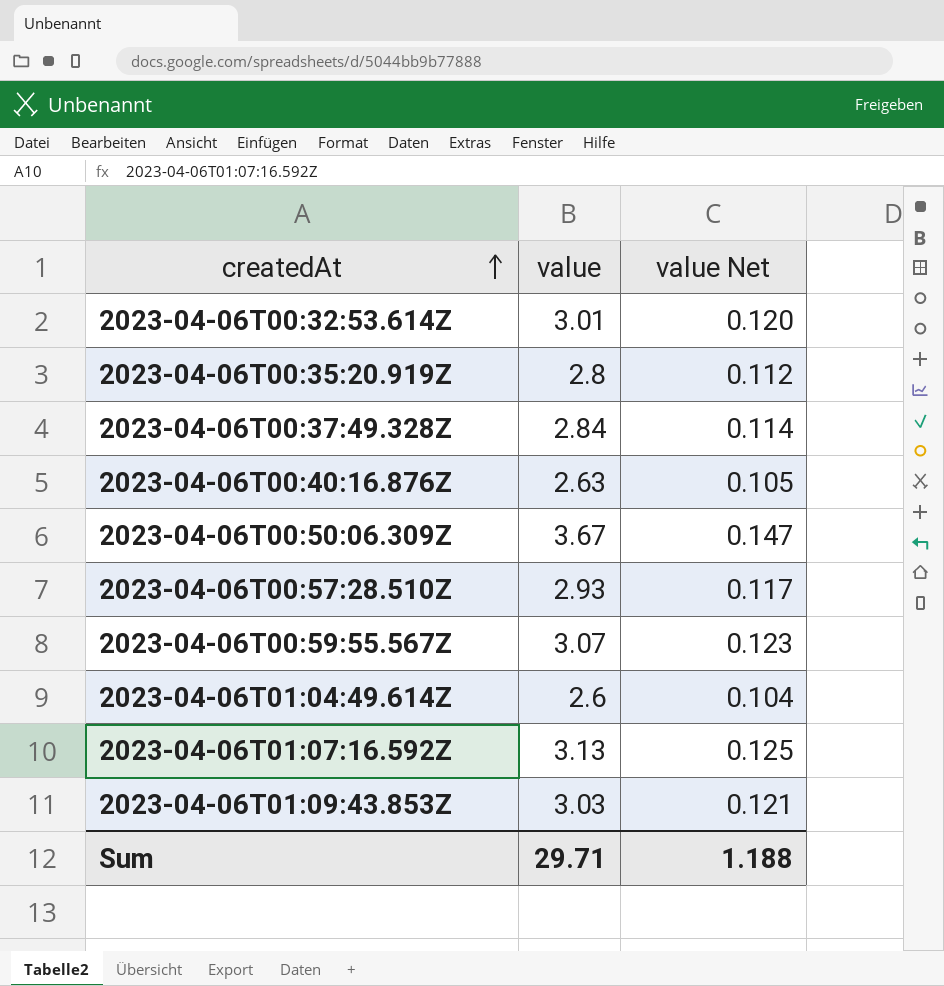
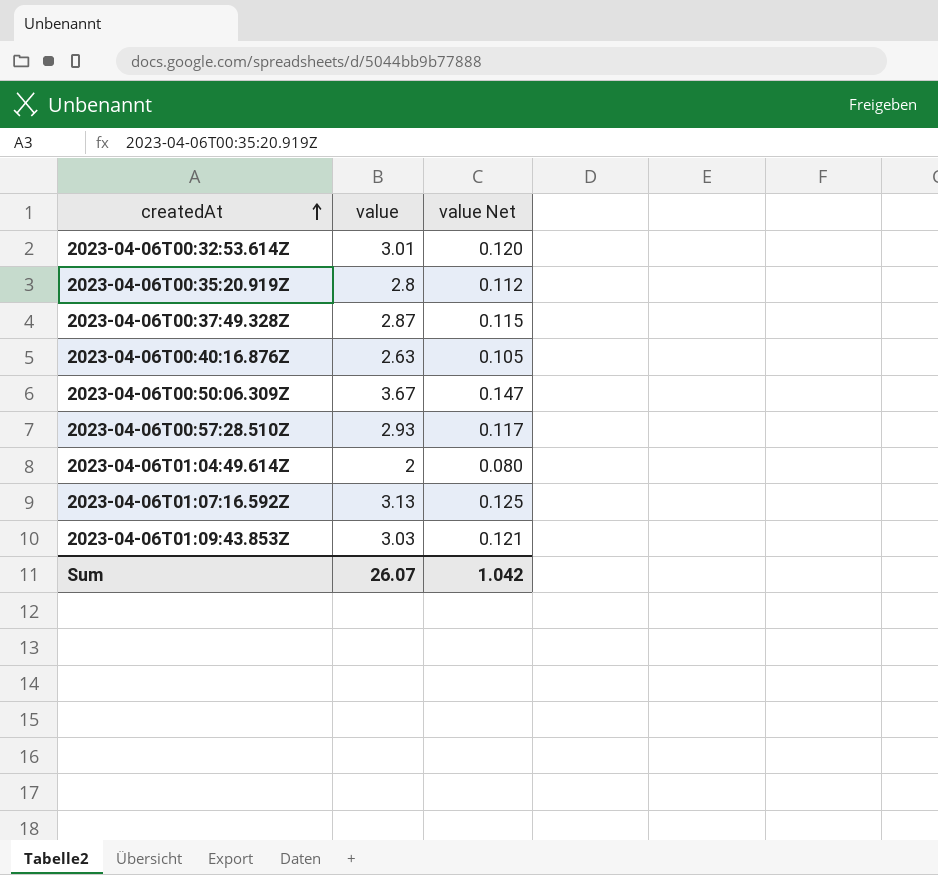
row 2023-04-06T00:59:55.567Z: 3.07 | 0.123 -> none
2023-04-06T00:37:49.328Z | value: 2.84 -> 2.87
2023-04-06T00:37:49.328Z | value Net: 0.114 -> 0.115
2023-04-06T01:04:49.614Z | value: 2.6 -> 2
2023-04-06T01:04:49.614Z | value Net: 0.104 -> 0.080
Sum | value: 29.71 -> 26.07
Sum | value Net: 1.188 -> 1.042

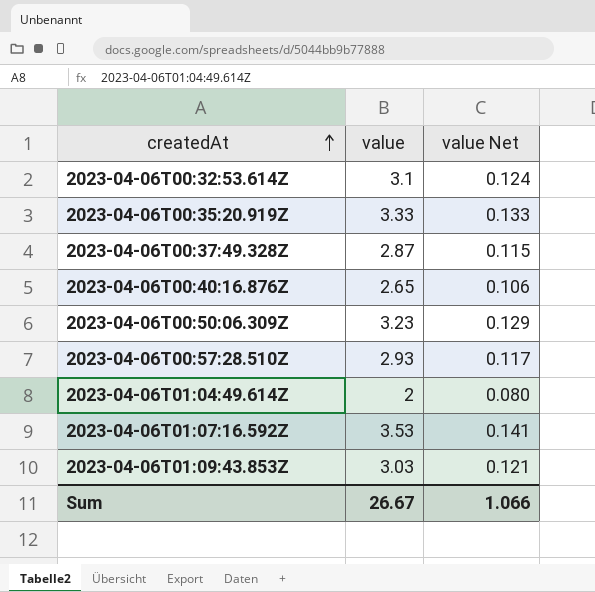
2023-04-06T00:32:53.614Z | value: 3.01 -> 3.1
2023-04-06T00:32:53.614Z | value Net: 0.120 -> 0.124
2023-04-06T00:35:20.919Z | value: 2.8 -> 3.33
2023-04-06T00:35:20.919Z | value Net: 0.112 -> 0.133
2023-04-06T00:40:16.876Z | value: 2.63 -> 2.65
2023-04-06T00:40:16.876Z | value Net: 0.105 -> 0.106
2023-04-06T00:50:06.309Z | value: 3.67 -> 3.23
2023-04-06T00:50:06.309Z | value Net: 0.147 -> 0.129
2023-04-06T01:07:16.592Z | value: 3.13 -> 3.53
2023-04-06T01:07:16.592Z | value Net: 0.125 -> 0.141
Sum | value: 26.07 -> 26.67
Sum | value Net: 1.042 -> 1.066

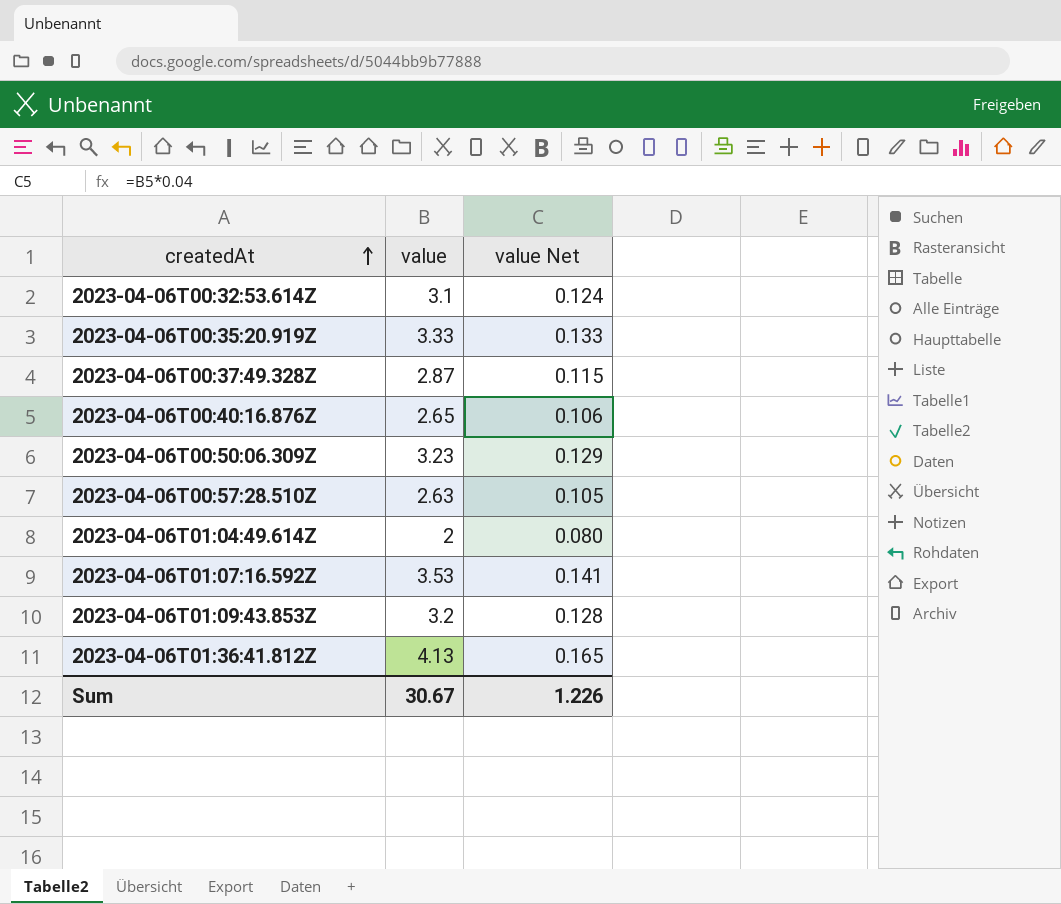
2023-04-06T00:57:28.510Z | value: 2.93 -> 2.63
2023-04-06T00:57:28.510Z | value Net: 0.117 -> 0.105
2023-04-06T01:09:43.853Z | value: 3.03 -> 3.2
2023-04-06T01:09:43.853Z | value Net: 0.121 -> 0.128
row 2023-04-06T01:36:41.812Z: none -> 4.13 | 0.165
Sum | value: 26.67 -> 30.67
Sum | value Net: 1.066 -> 1.226

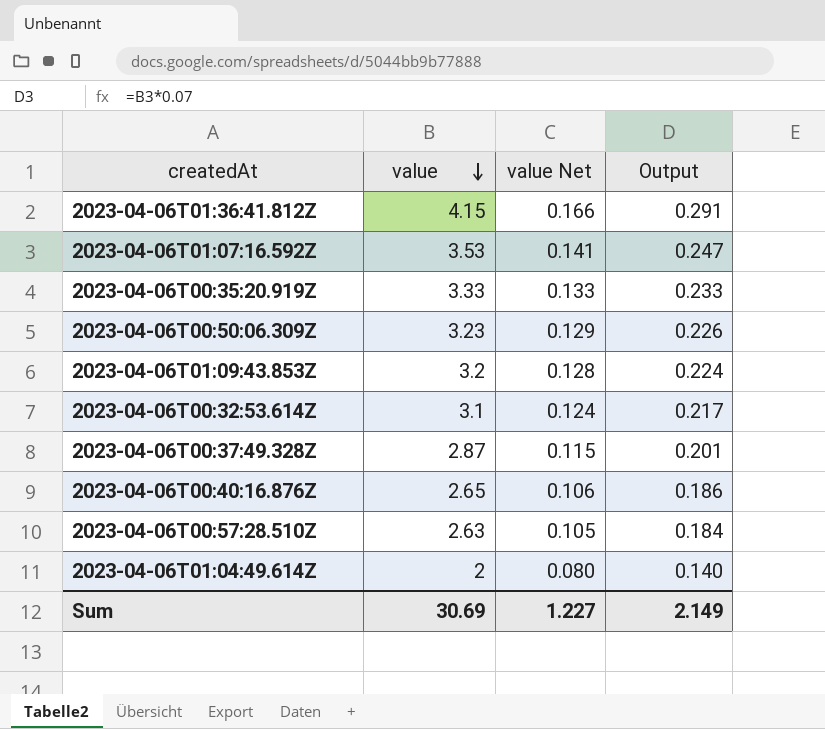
row order: createdAt ascending -> value descending
column Output | formula: none -> [value] * 0.07
2023-04-06T01:36:41.812Z | value: 4.13 -> 4.15
2023-04-06T01:36:41.812Z | value Net: 0.165 -> 0.166
Sum | value: 30.67 -> 30.69
Sum | value Net: 1.226 -> 1.227

